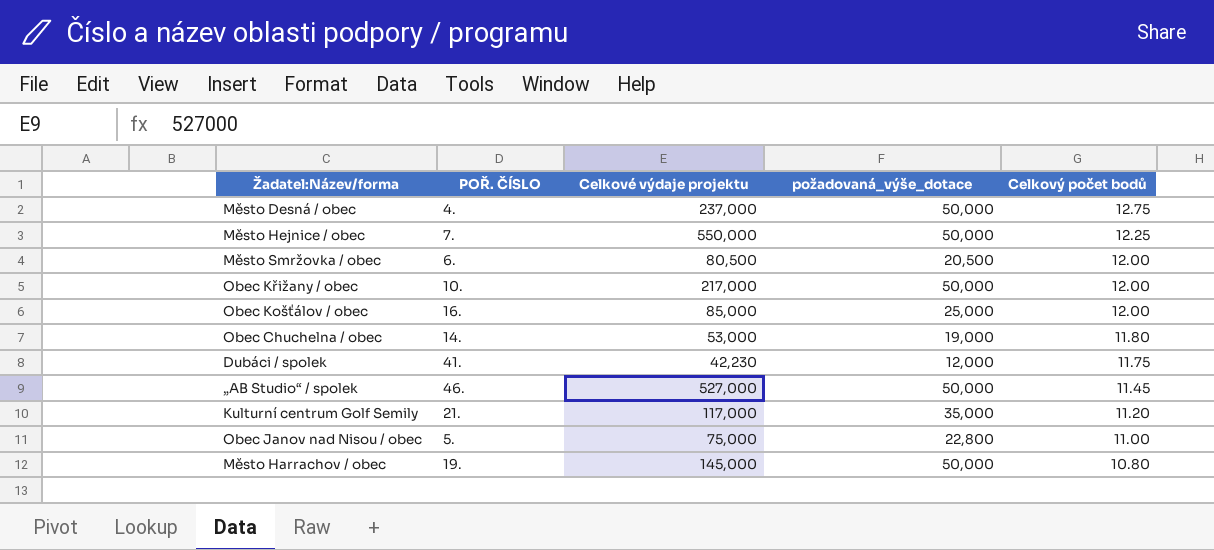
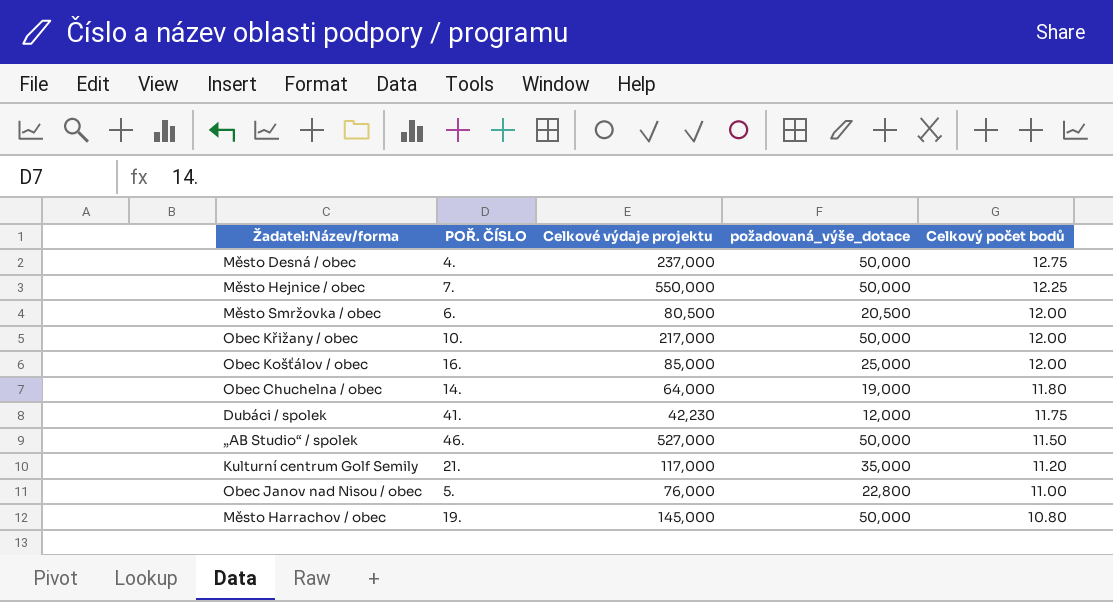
Obec Chuchelna / obec | Celkové výdaje projektu: 53,000 -> 64,000
„AB Studio“ / spolek | Celkový počet bodů: 11.45 -> 11.50
Obec Janov nad Nisou / obec | Celkové výdaje projektu: 75,000 -> 76,000

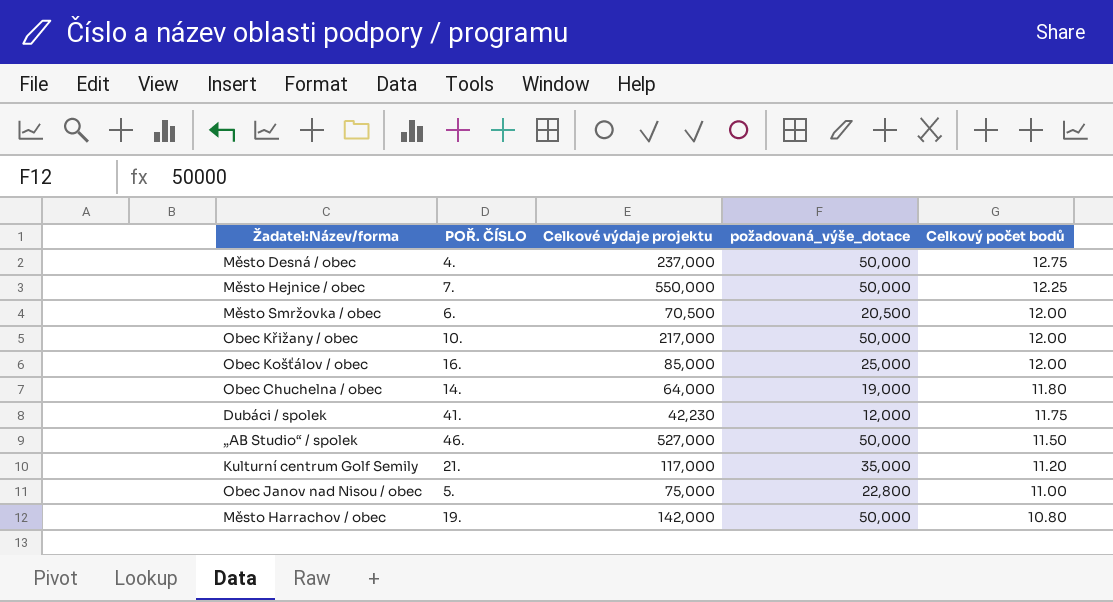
Město Smržovka / obec | Celkové výdaje projektu: 80,500 -> 70,500
Obec Janov nad Nisou / obec | Celkové výdaje projektu: 76,000 -> 75,000
Město Harrachov / obec | Celkové výdaje projektu: 145,000 -> 142,000

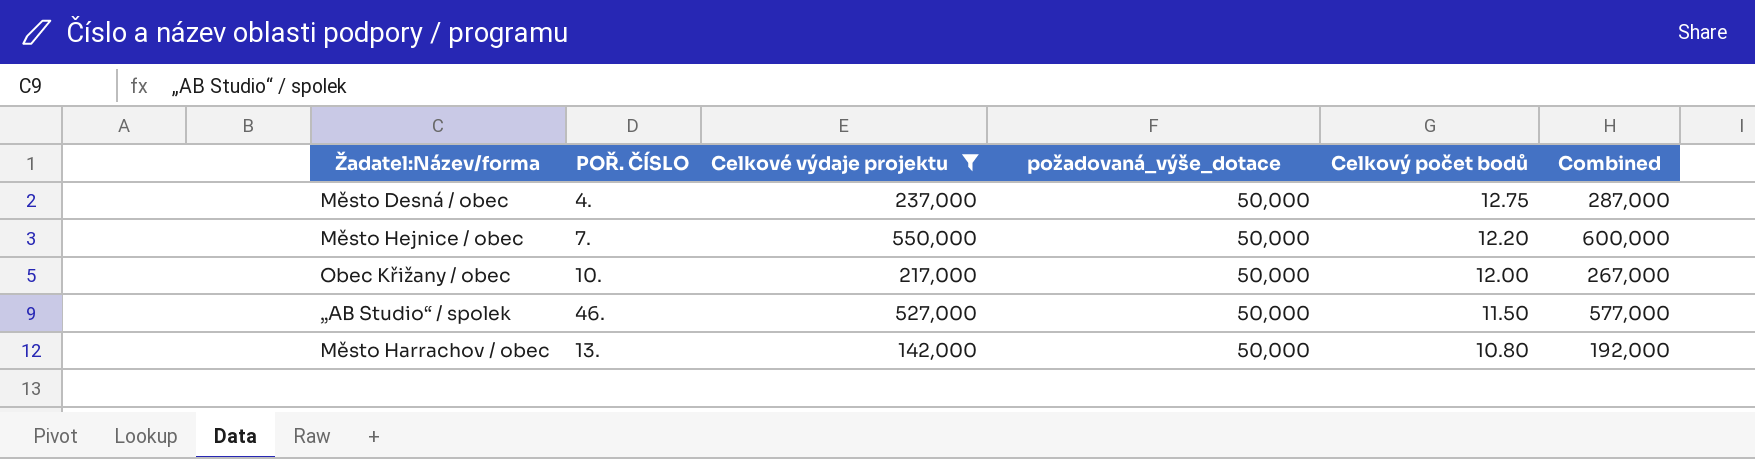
filter: none -> Celkové výdaje projektu >= 142,000
column Combined | formula: none -> [Celkové výdaje projektu] + [požadovaná_výše_dotace]
Město Hejnice / obec | Celkový počet bodů: 12.25 -> 12.20
Město Harrachov / obec | POŘ. ČÍSLO: 19. -> 13.

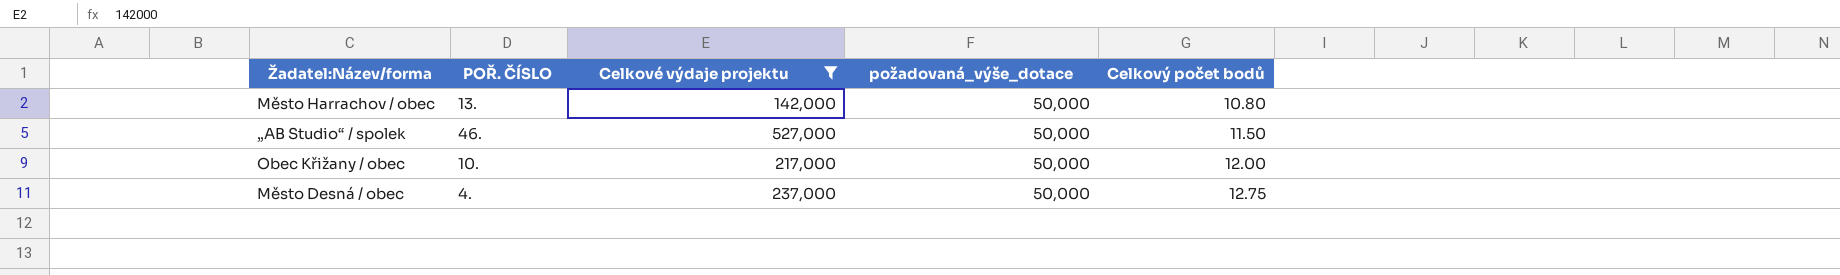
row order: Celkový počet bodů descending -> Celkový počet bodů ascending
column Combined | formula: [Celkové výdaje projektu] + [požadovaná_výše_dotace] -> none
row Město Hejnice / obec: 7. | 550,000 | 50,000 | 12.20 | 600,000 -> none

